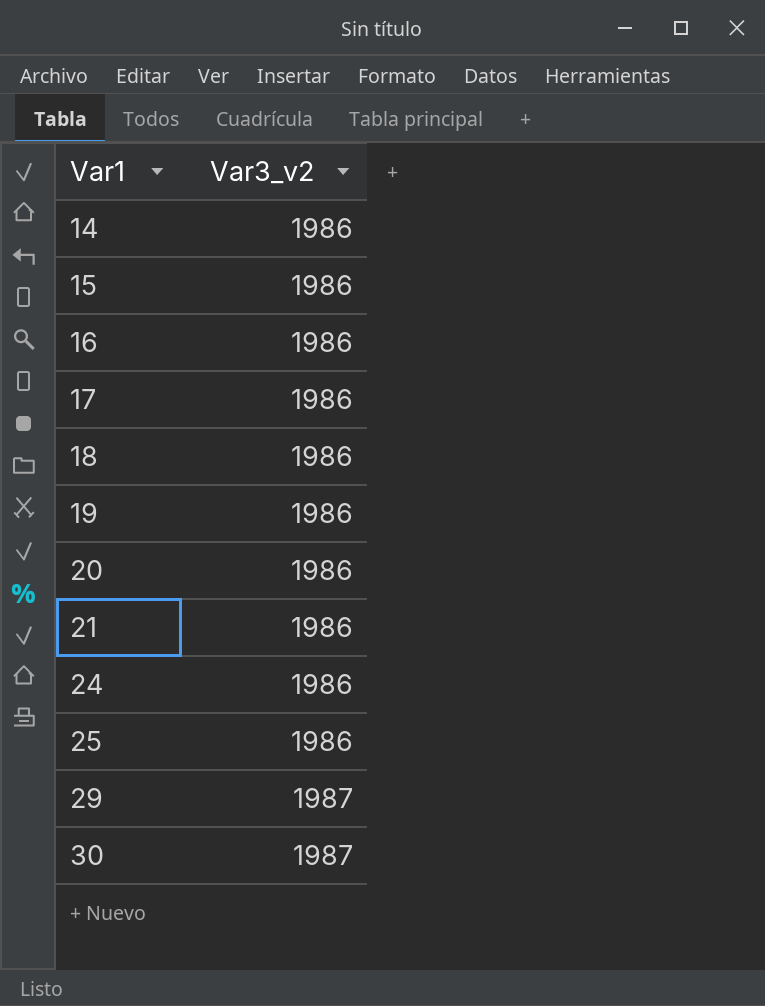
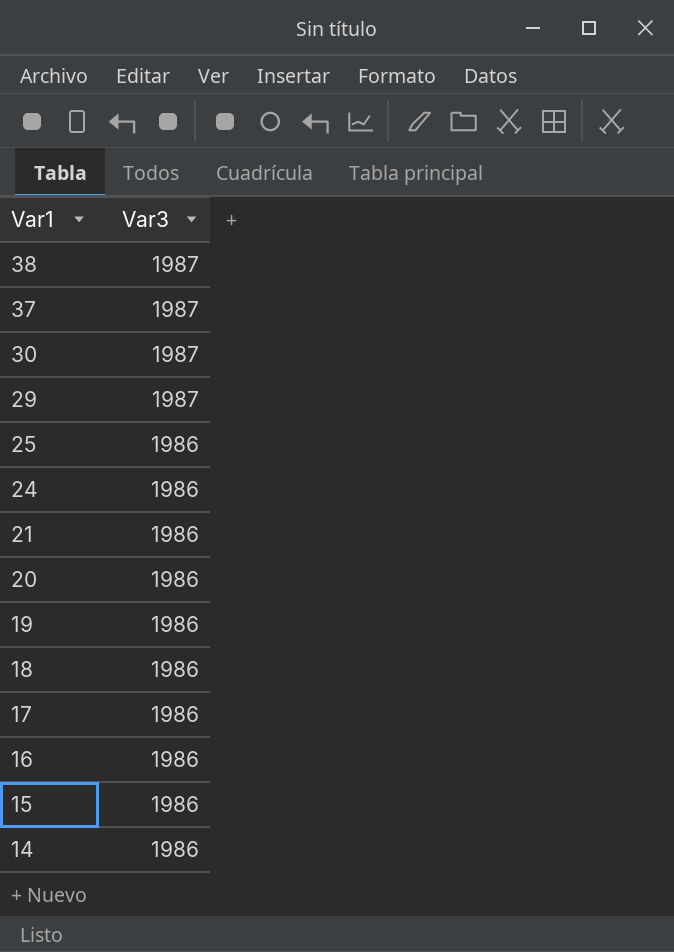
row order: Var1 ascending -> Var1 descending
column name: Var3_v2 -> Var3
row 38: none -> 1987
row 37: none -> 1987

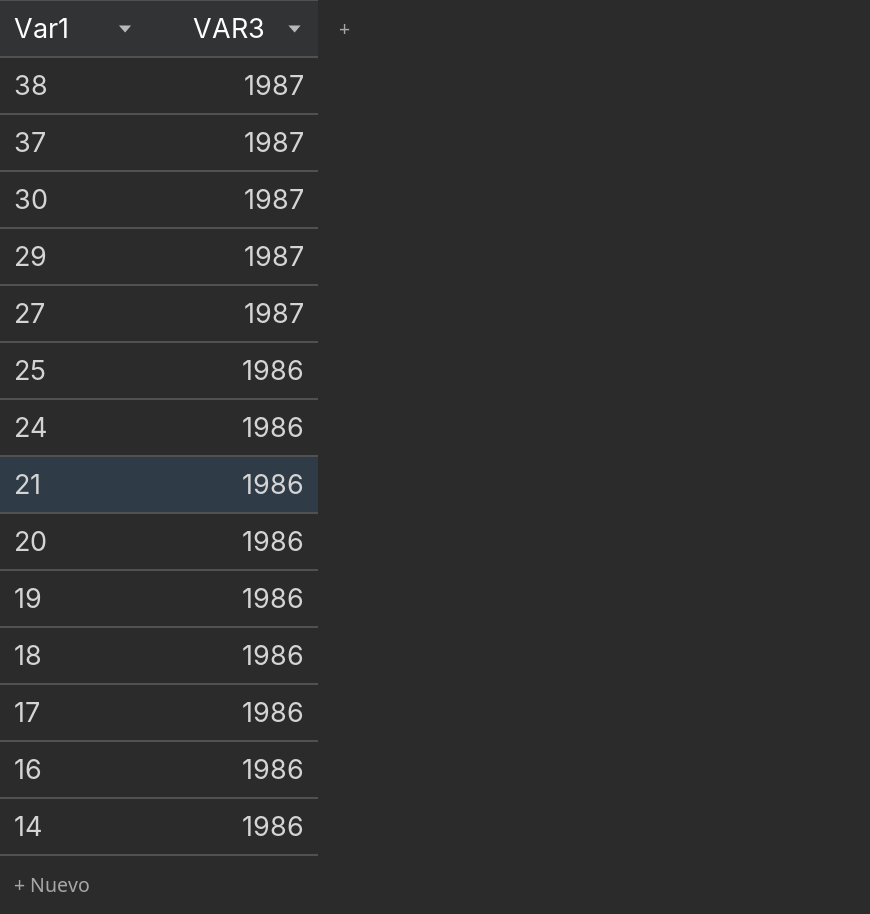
column name: Var3 -> VAR3
row 15: 1986 -> none
row 27: none -> 1987

